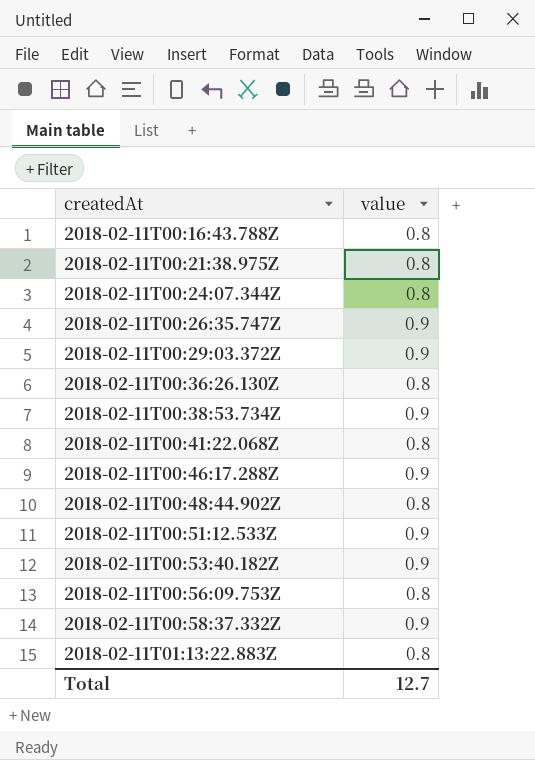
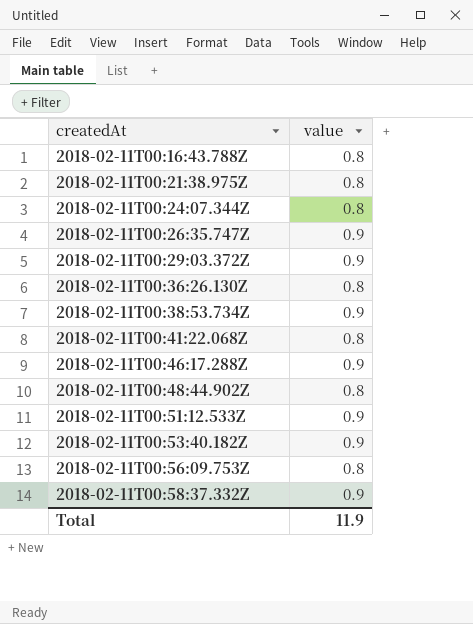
row 2018-02-11T01:13:22.883Z: 0.8 -> none
Total | value: 12.7 -> 11.9

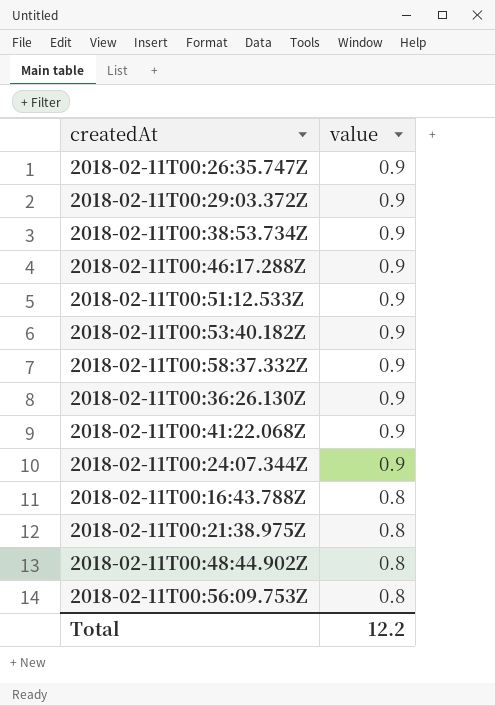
row order: createdAt ascending -> value descending
2018-02-11T00:36:26.130Z | value: 0.8 -> 0.9
2018-02-11T00:41:22.068Z | value: 0.8 -> 0.9
2018-02-11T00:24:07.344Z | value: 0.8 -> 0.9
Total | value: 11.9 -> 12.2

